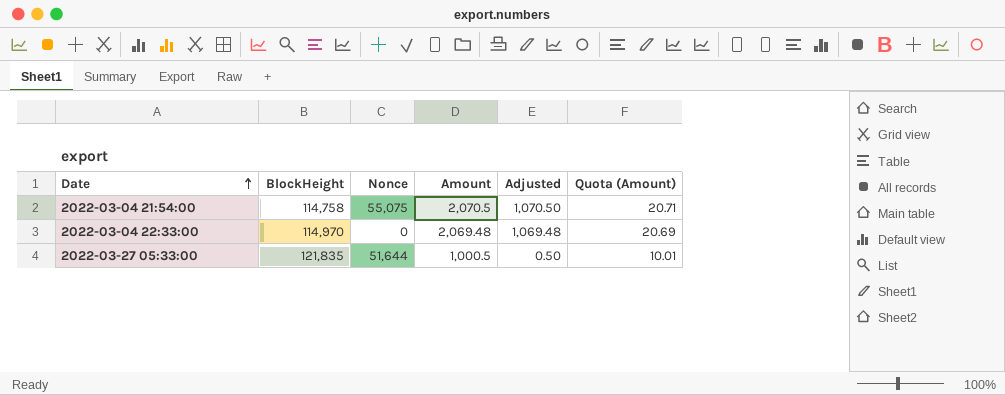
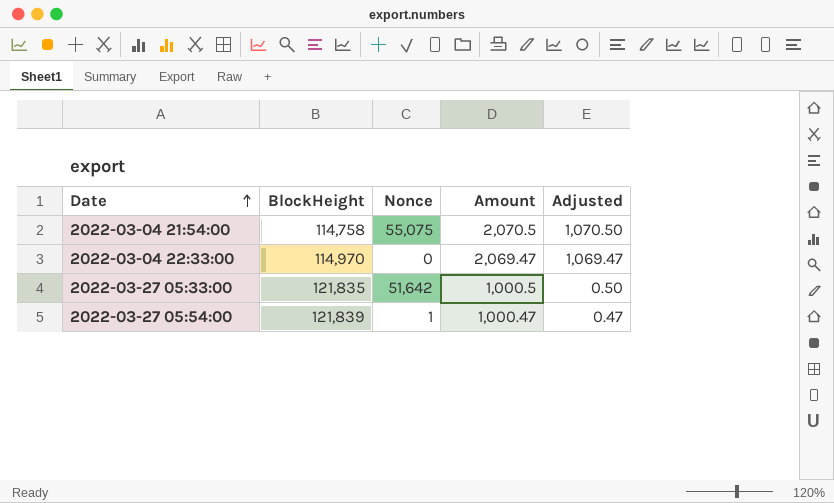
column Quota (Amount) | formula: [Amount] * 0.01 -> none
2022-03-04 22:33:00 | Amount: 2,069.48 -> 2,069.47
2022-03-04 22:33:00 | Adjusted: 1,069.48 -> 1,069.47
2022-03-27 05:33:00 | Nonce: 51,644 -> 51,642
row 2022-03-27 05:54:00: none -> 121,839 | 1 | 1,000.47 | 0.47

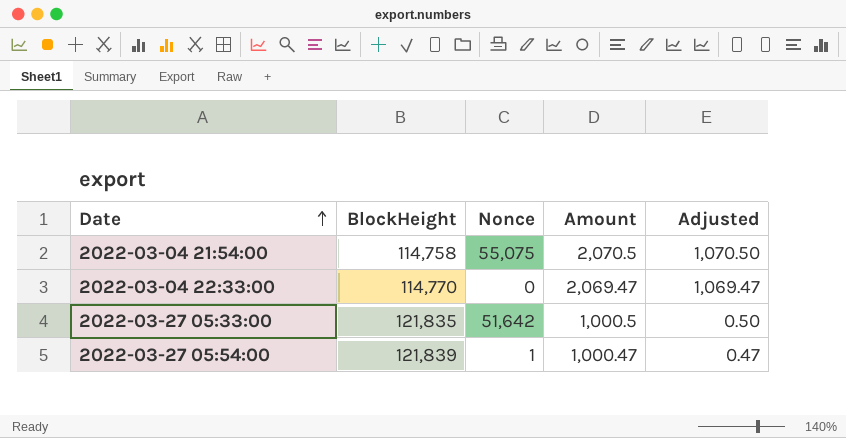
2022-03-04 22:33:00 | BlockHeight: 114,970 -> 114,770

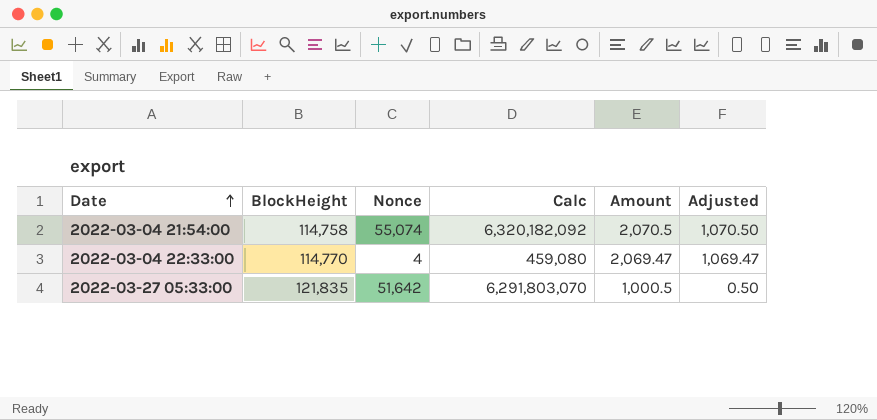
column Calc | formula: none -> [BlockHeight] * [Nonce]
row 2022-03-27 05:54:00: 121,839 | 1 | 1,000.47 | 0.47 -> none
2022-03-04 21:54:00 | Nonce: 55,075 -> 55,074
2022-03-04 22:33:00 | Nonce: 0 -> 4

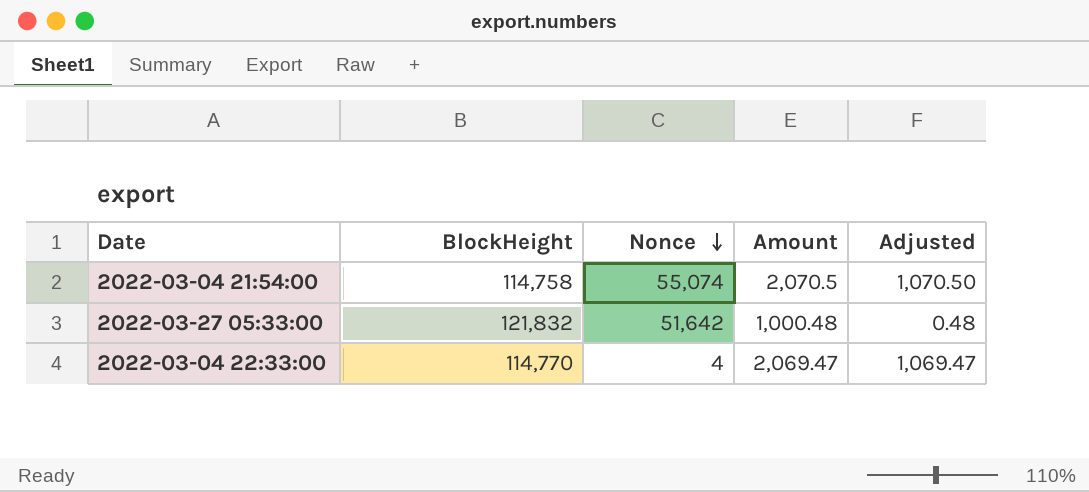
row order: Date ascending -> Nonce descending
column Calc | formula: [BlockHeight] * [Nonce] -> none
2022-03-27 05:33:00 | BlockHeight: 121,835 -> 121,832
2022-03-27 05:33:00 | Amount: 1,000.5 -> 1,000.48
2022-03-27 05:33:00 | Adjusted: 0.50 -> 0.48

